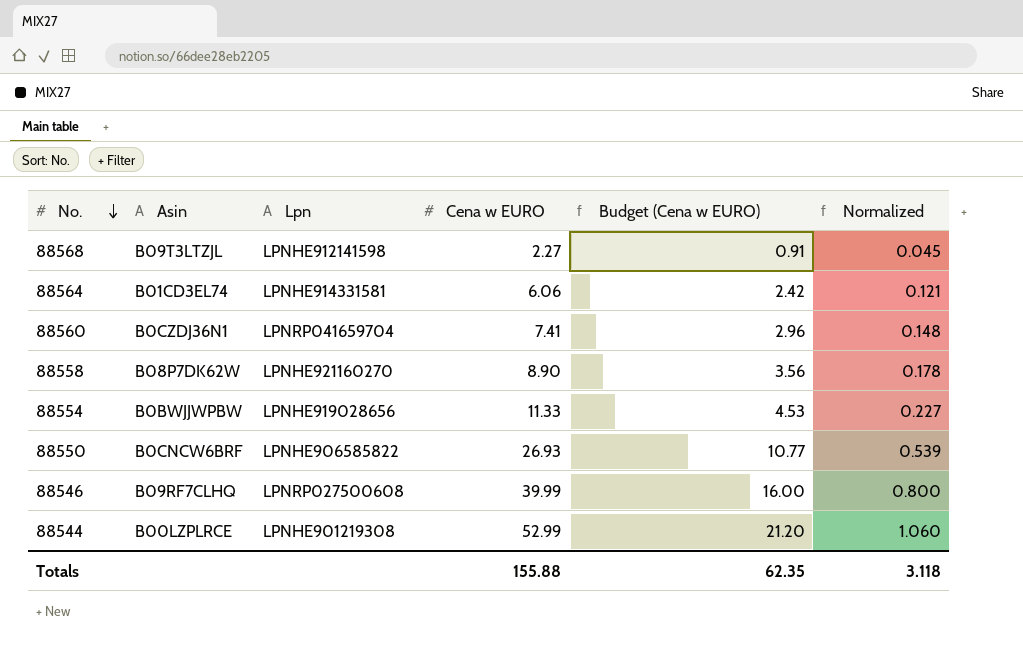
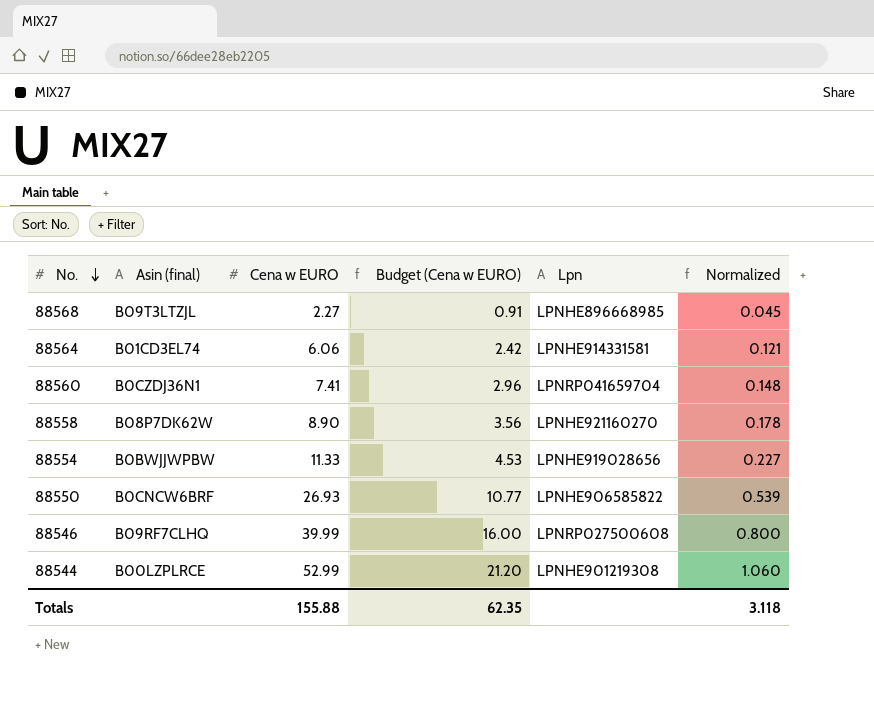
column name: Asin -> Asin (final)
column Lpn | position: 3 -> 5
88568 | Lpn: LPNHE912141598 -> LPNHE896668985

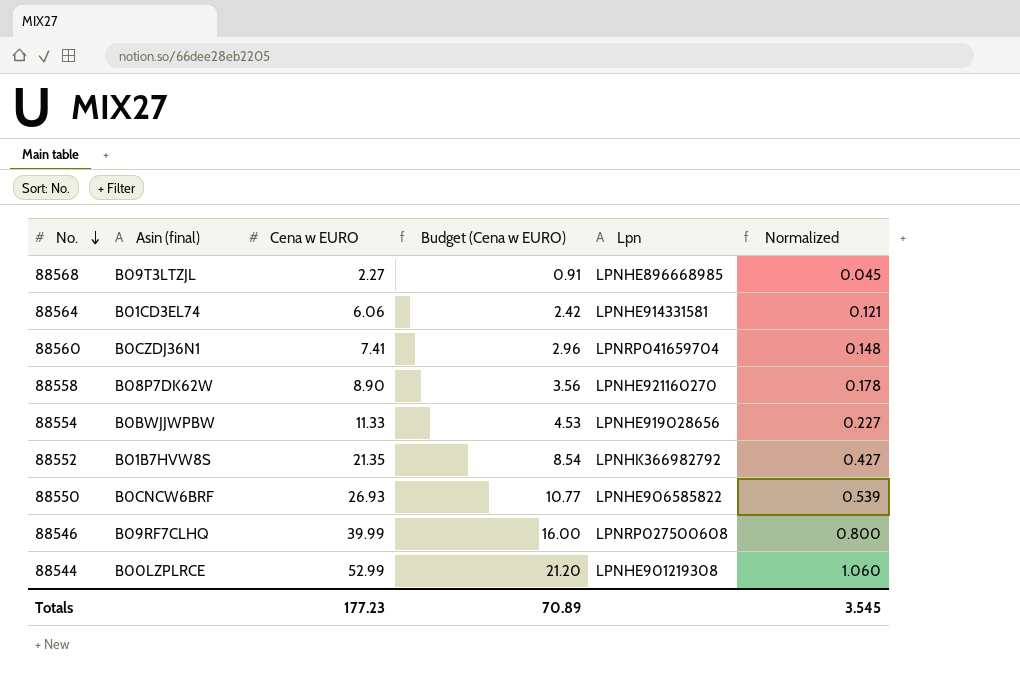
row 88552: none -> B01B7HVW8S | 21.35 | 8.54 | LPNHK366982792 | 0.427
Totals | Cena w EURO: 155.88 -> 177.23
Totals | Budget (Cena w EURO): 62.35 -> 70.89
Totals | Normalized: 3.118 -> 3.545

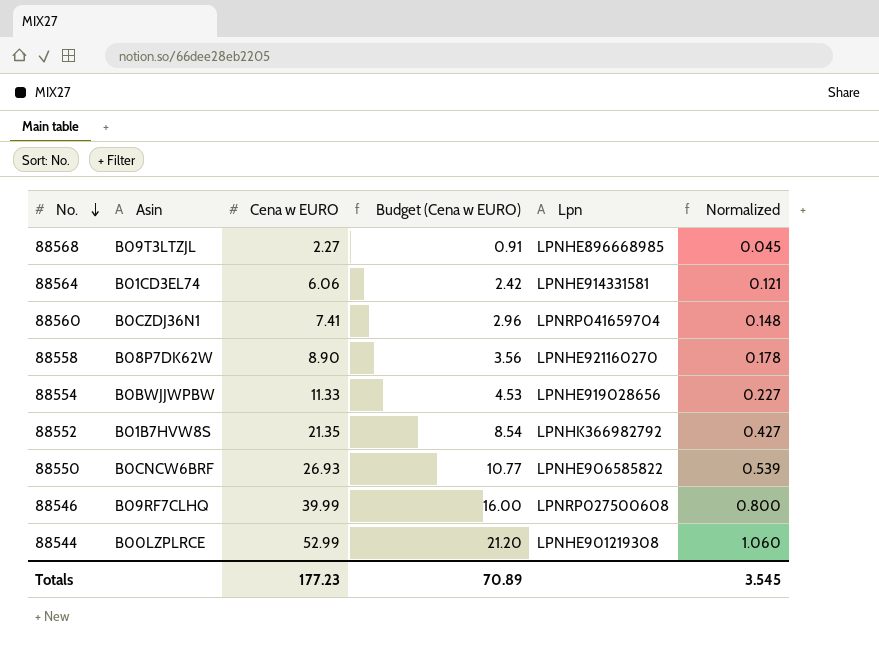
column name: Asin (final) -> Asin

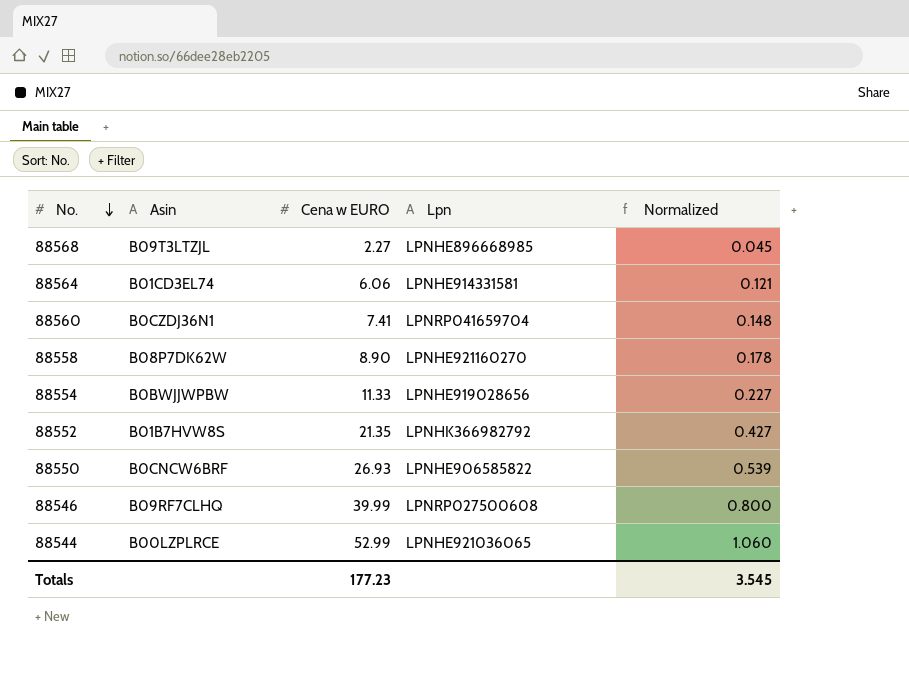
column Budget (Cena w EURO) | formula: [Cena w EURO] * 0.4 -> none
88544 | Lpn: LPNHE901219308 -> LPNHE921036065

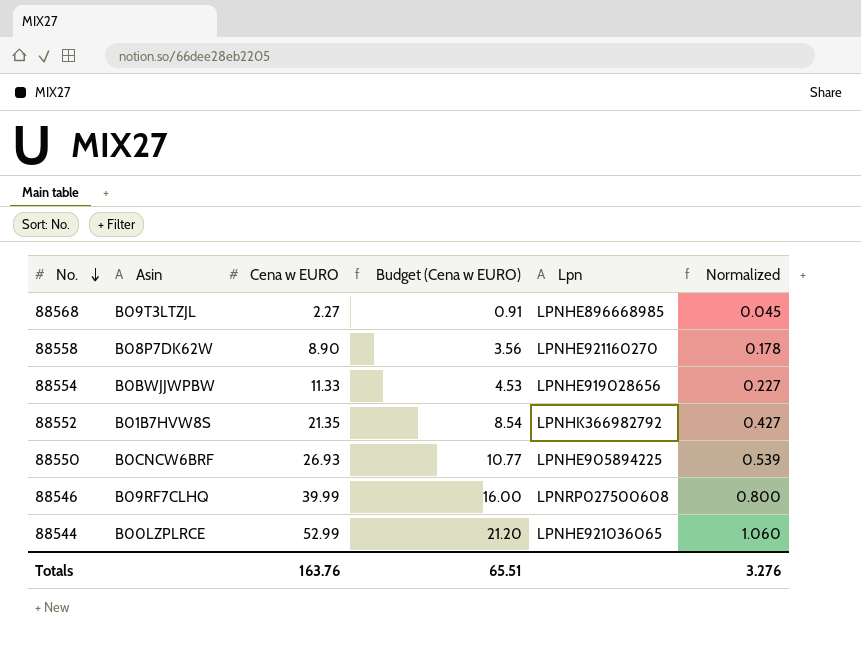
column Budget (Cena w EURO) | formula: none -> [Cena w EURO] * 0.4
row 88564: B01CD3EL74 | 6.06 | LPNHE914331581 | 0.121 -> none
row 88560: B0CZDJ36N1 | 7.41 | LPNRP041659704 | 0.148 -> none
88550 | Lpn: LPNHE906585822 -> LPNHE905894225
Totals | Cena w EURO: 177.23 -> 163.76
Totals | Normalized: 3.545 -> 3.276

